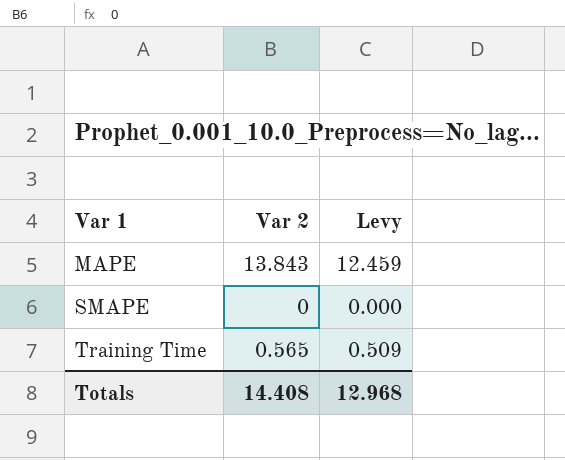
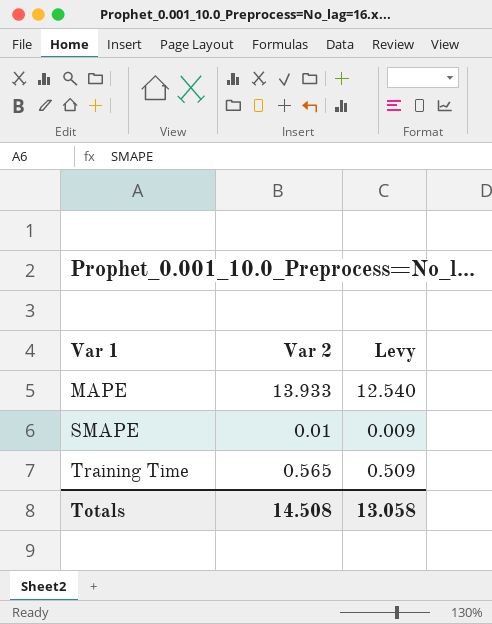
MAPE | Var 2: 13.843 -> 13.933
MAPE | Levy: 12.459 -> 12.540
SMAPE | Var 2: 0 -> 0.01
SMAPE | Levy: 0.000 -> 0.009
Totals | Var 2: 14.408 -> 14.508
Totals | Levy: 12.968 -> 13.058

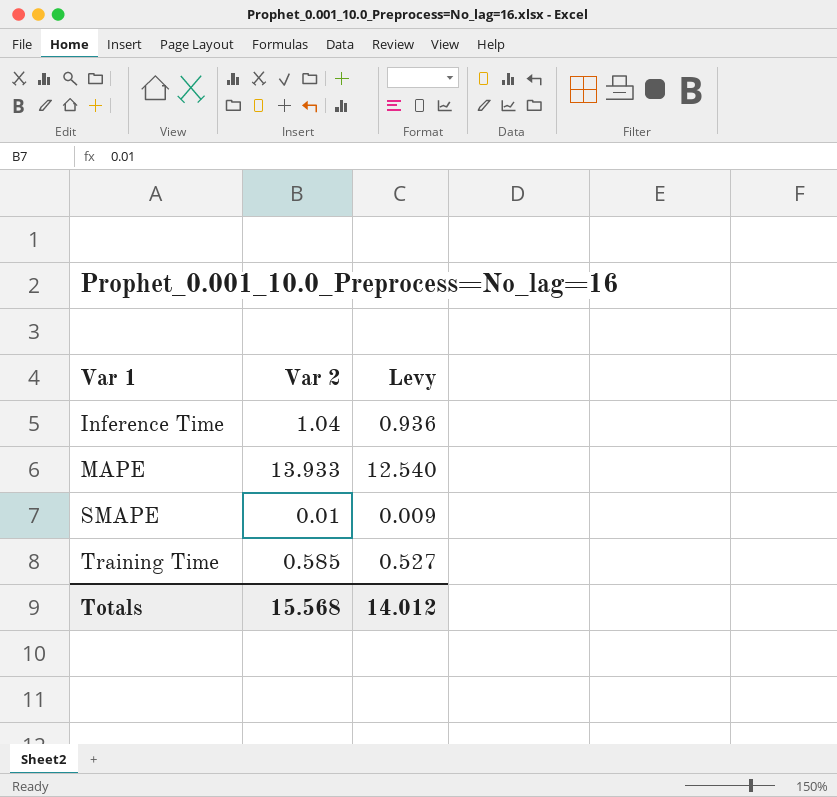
row Inference Time: none -> 1.04 | 0.936
Training Time | Var 2: 0.565 -> 0.585
Training Time | Levy: 0.509 -> 0.527
Totals | Var 2: 14.508 -> 15.568
Totals | Levy: 13.058 -> 14.012

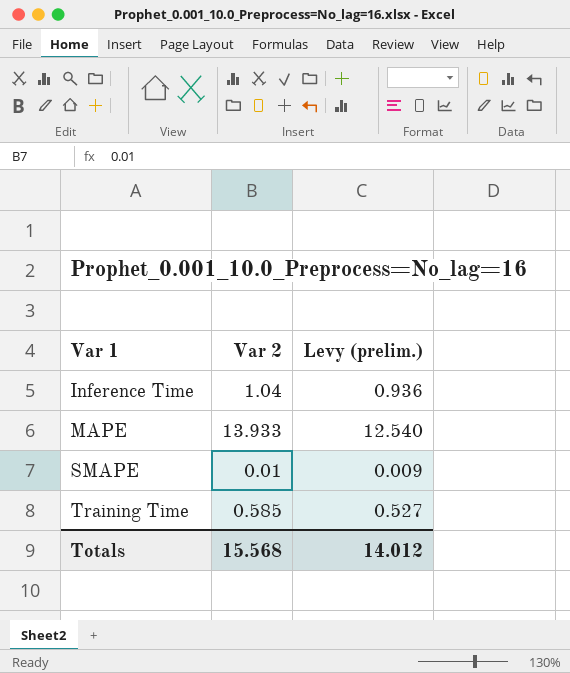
column name: Levy -> Levy (prelim.)

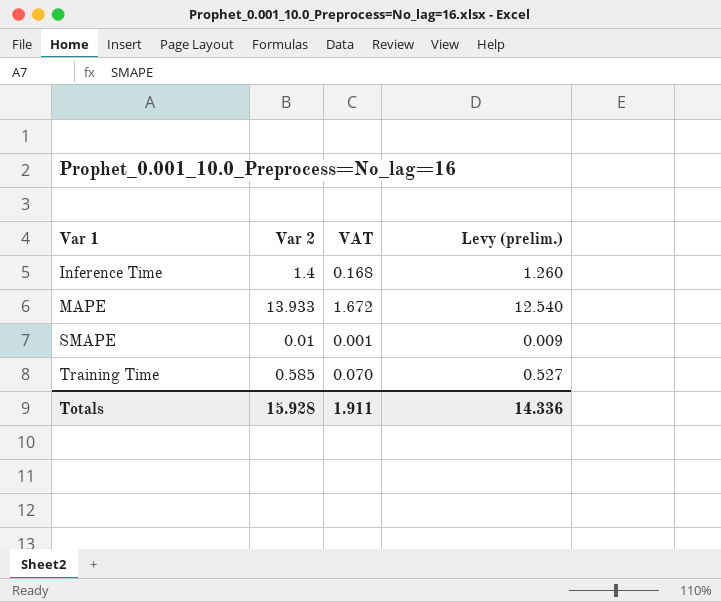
column VAT | formula: none -> [Var 2] * 0.12
Inference Time | Var 2: 1.04 -> 1.4
Inference Time | Levy (prelim.): 0.936 -> 1.260
Totals | Var 2: 15.568 -> 15.928
Totals | Levy (prelim.): 14.012 -> 14.336

